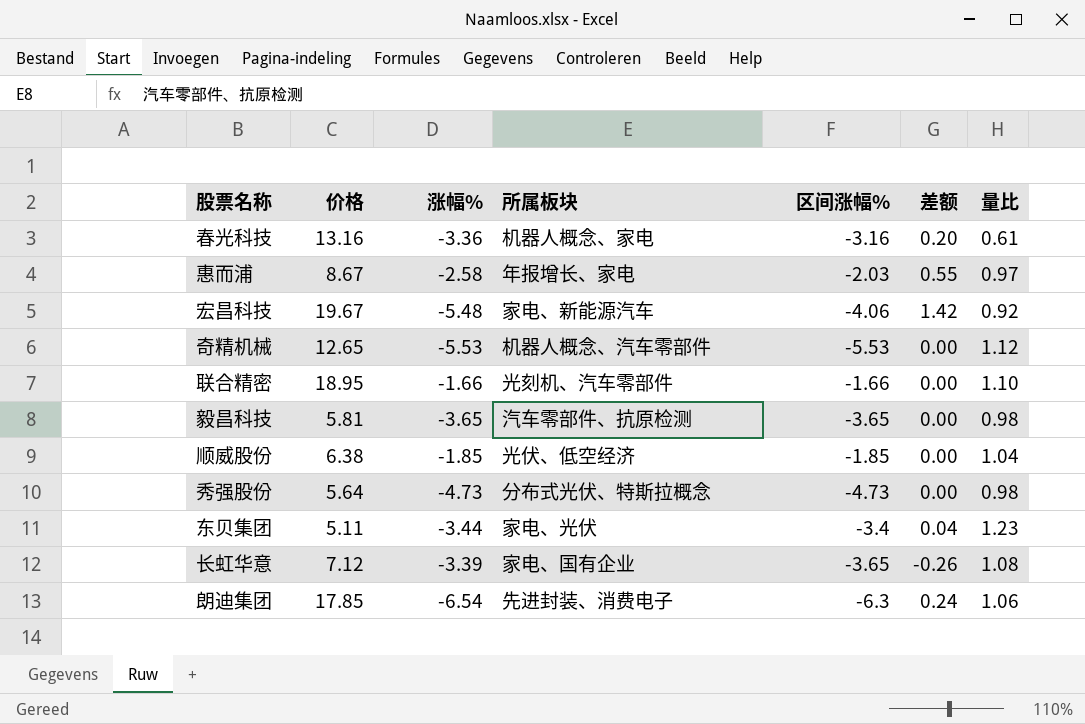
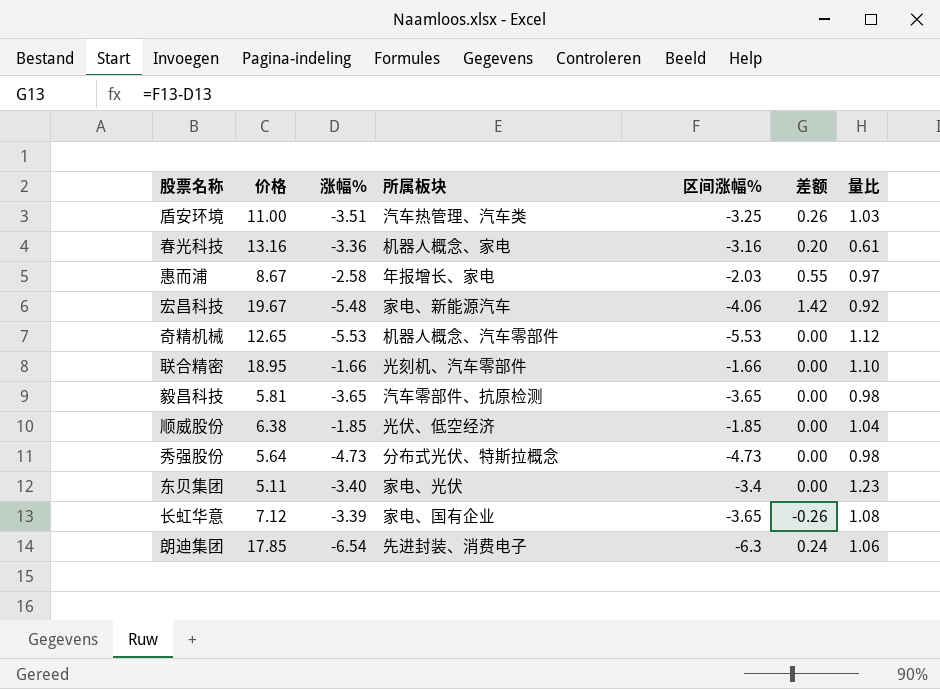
row 盾安环境: none -> 11.00 | -3.51 | 汽车热管理、汽车类 | -3.25 | 0.26 | 1.03
东贝集团 | 涨幅%: -3.44 -> -3.40
东贝集团 | 差额: 0.04 -> 0.00

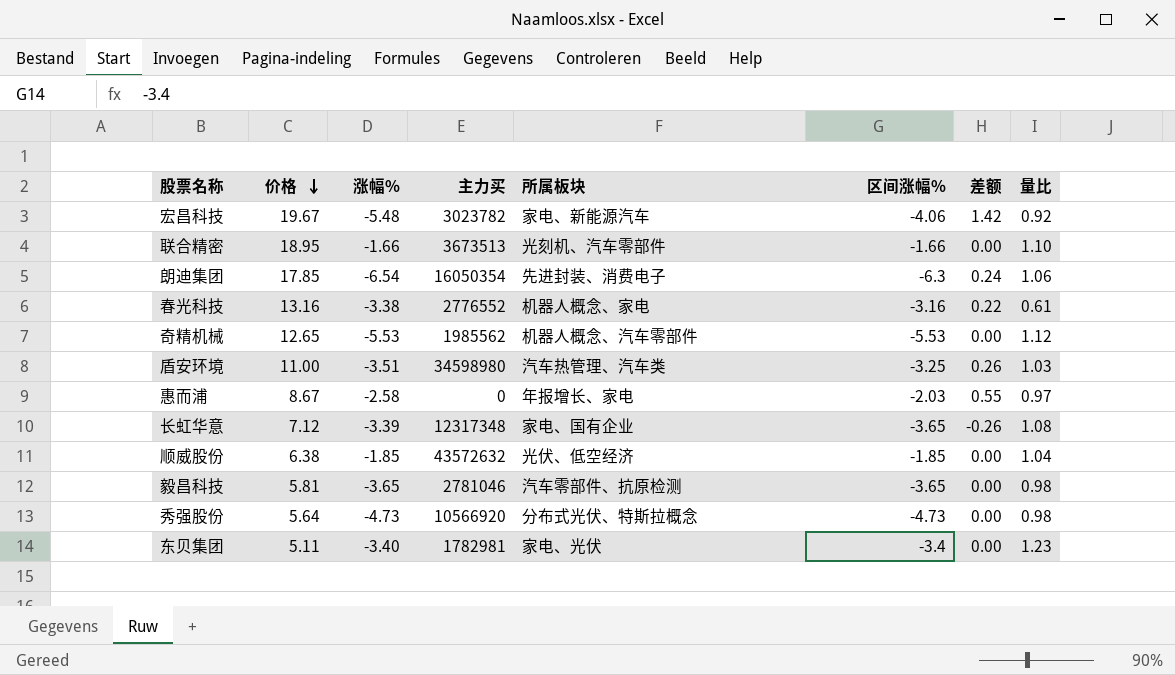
row order: none -> 价格 descending
column 主力买 | position: none -> 4
春光科技 | 涨幅%: -3.36 -> -3.38
春光科技 | 差额: 0.20 -> 0.22

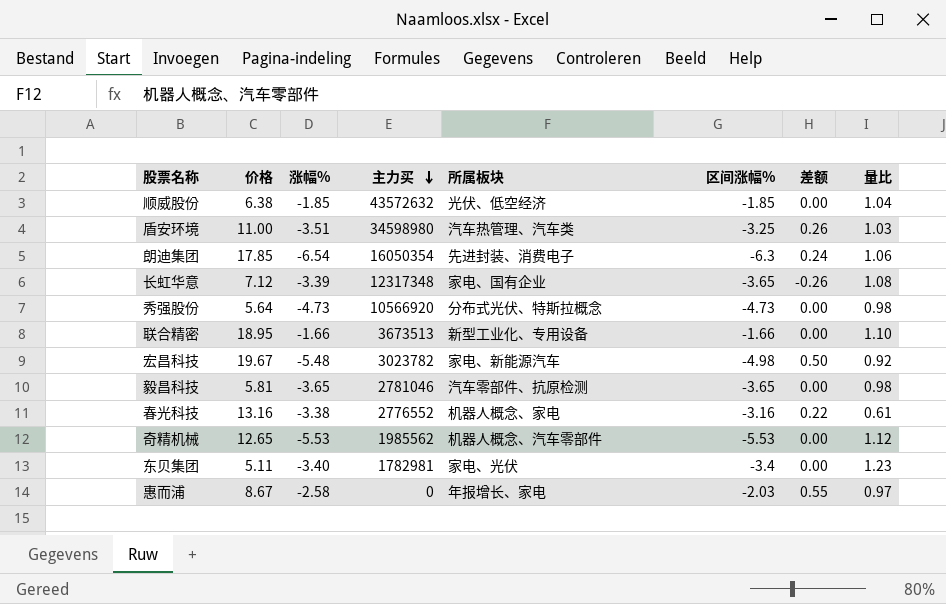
row order: 价格 descending -> 主力买 descending
联合精密 | 所属板块: 光刻机、汽车零部件 -> 新型工业化、专用设备
宏昌科技 | 区间涨幅%: -4.06 -> -4.98
宏昌科技 | 差额: 1.42 -> 0.50

